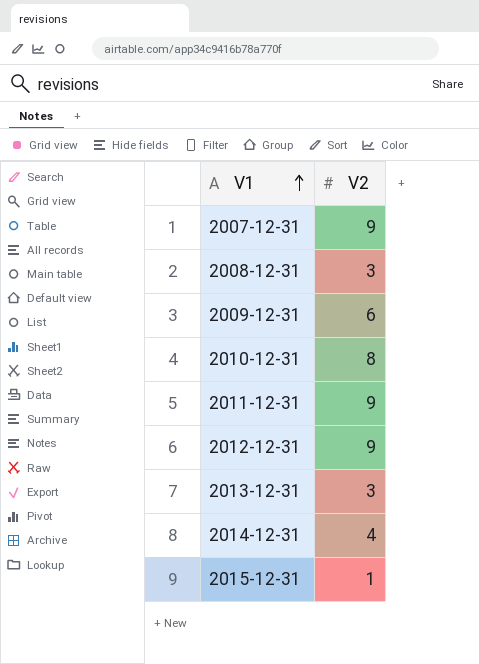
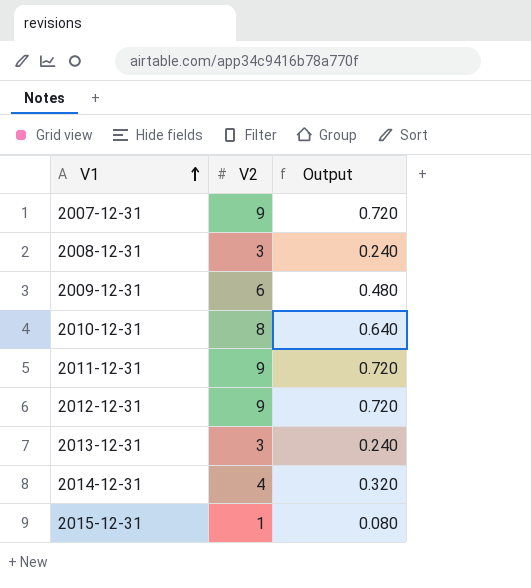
column Output | formula: none -> [V2] * 0.08

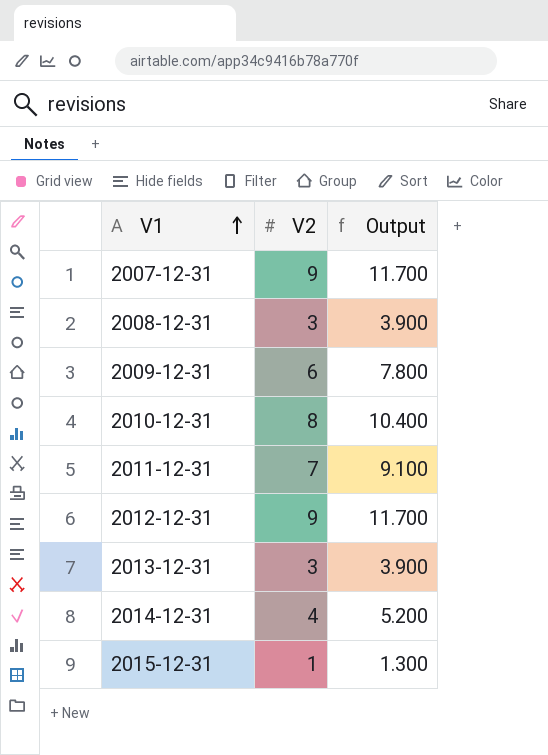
column Output | formula: [V2] * 0.08 -> [V2] * 1.3
2011-12-31 | V2: 9 -> 7

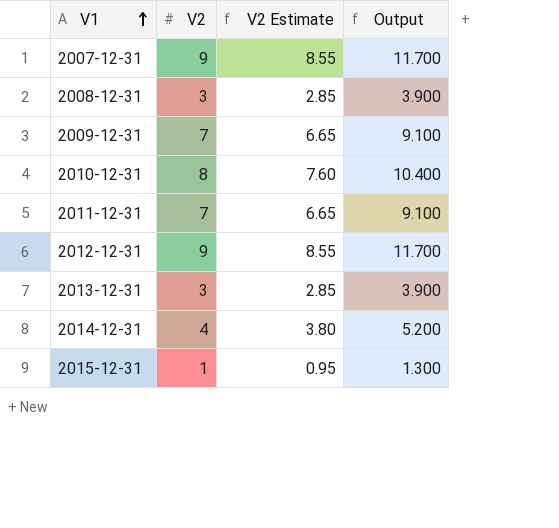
column V2 Estimate | formula: none -> [V2] * 0.95
2009-12-31 | V2: 6 -> 7
2009-12-31 | Output: 7.800 -> 9.100

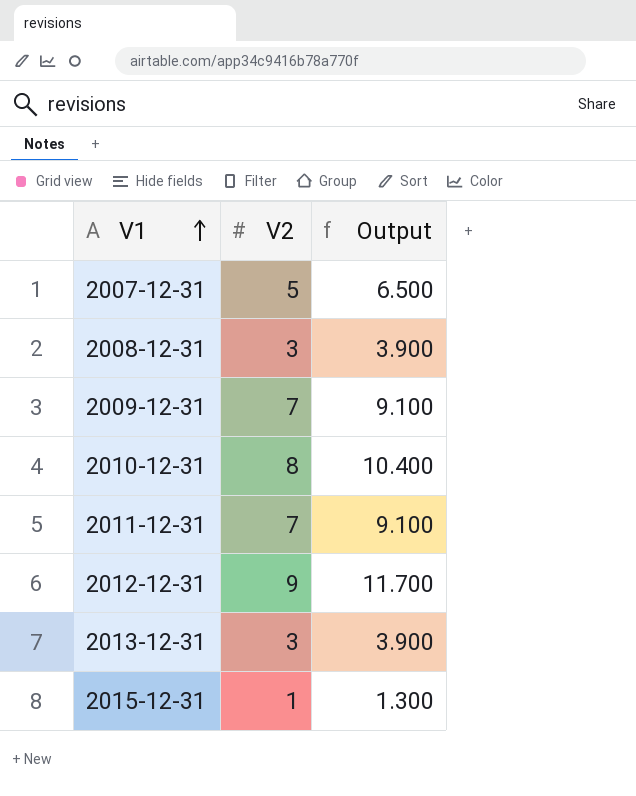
column V2 Estimate | formula: [V2] * 0.95 -> none
row 2014-12-31: 4 | 3.80 | 5.200 -> none
2007-12-31 | V2: 9 -> 5
2007-12-31 | Output: 11.700 -> 6.500

